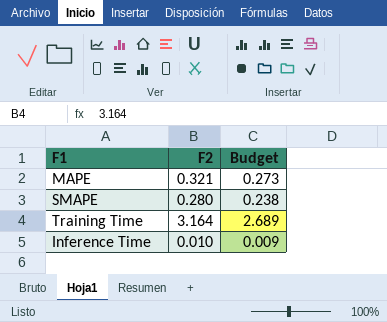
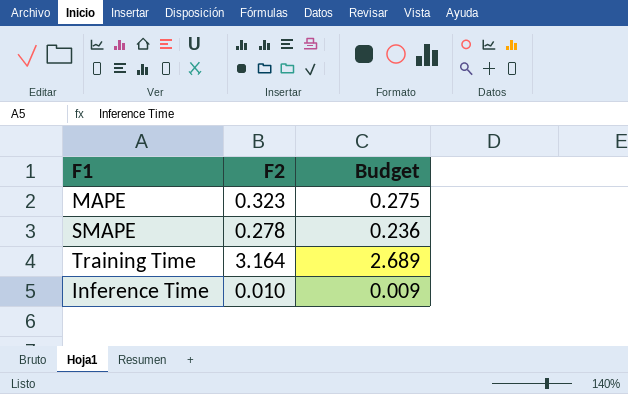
MAPE | F2: 0.321 -> 0.323
MAPE | Budget: 0.273 -> 0.275
SMAPE | F2: 0.280 -> 0.278
SMAPE | Budget: 0.238 -> 0.236

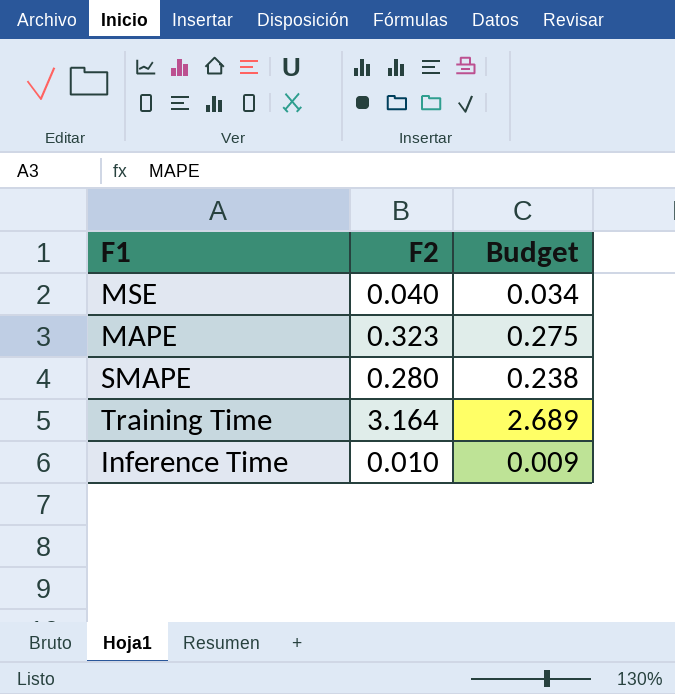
row MSE: none -> 0.040 | 0.034
SMAPE | F2: 0.278 -> 0.280
SMAPE | Budget: 0.236 -> 0.238

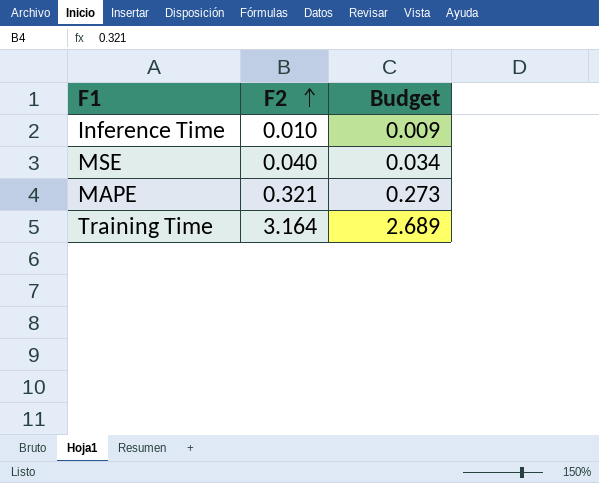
row order: none -> F2 ascending
row SMAPE: 0.280 | 0.238 -> none
MAPE | F2: 0.323 -> 0.321
MAPE | Budget: 0.275 -> 0.273

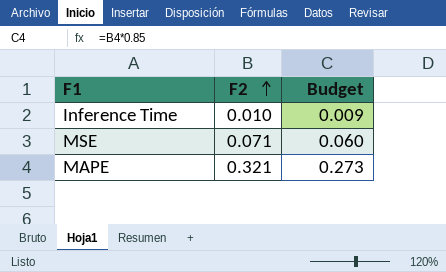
row Training Time: 3.164 | 2.689 -> none
MSE | F2: 0.040 -> 0.071
MSE | Budget: 0.034 -> 0.060

